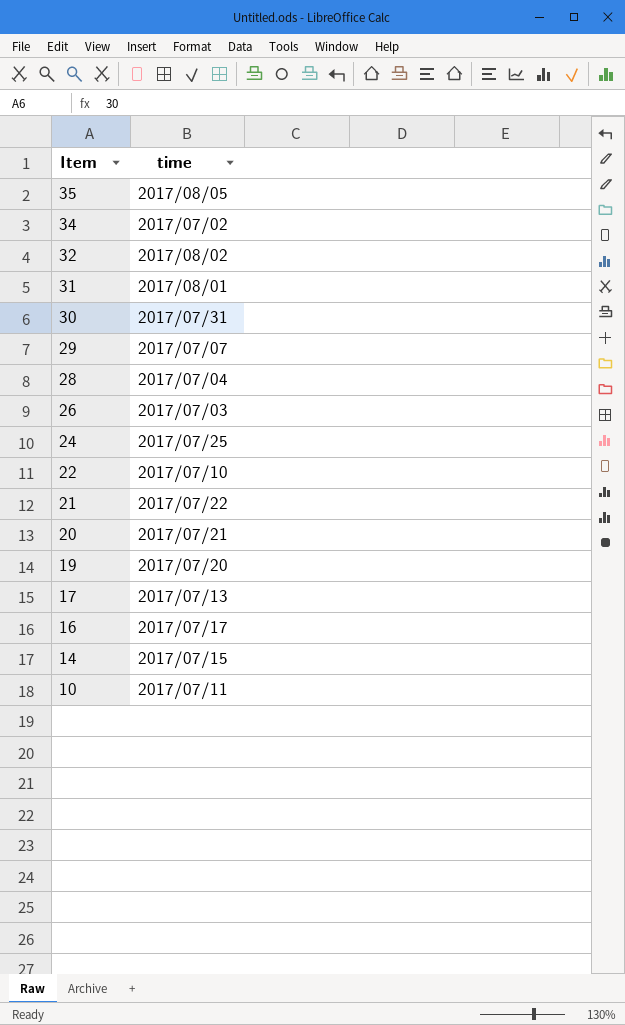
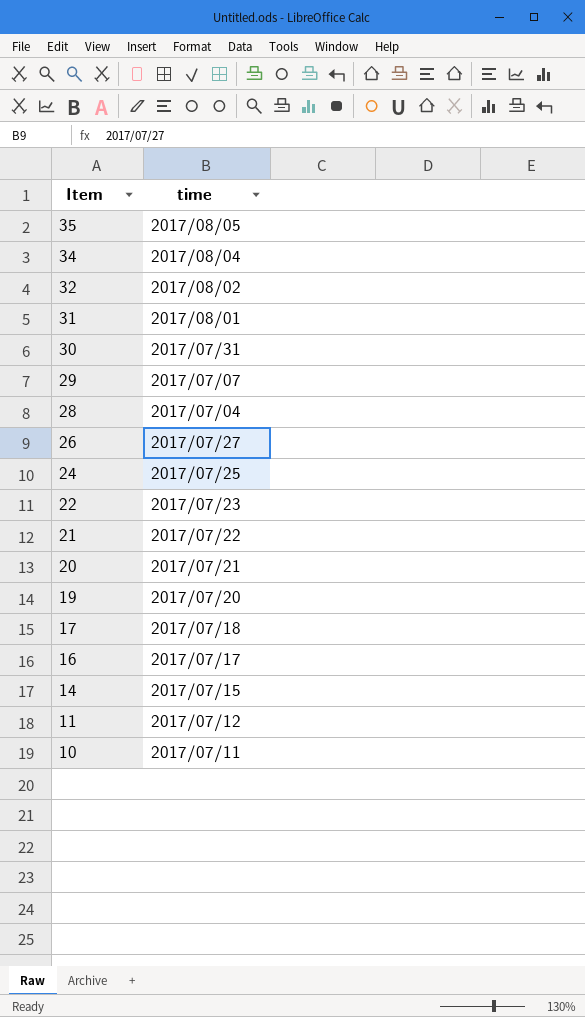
34 | time: 2017/07/02 -> 2017/08/04
26 | time: 2017/07/03 -> 2017/07/27
22 | time: 2017/07/10 -> 2017/07/23
17 | time: 2017/07/13 -> 2017/07/18
row 11: none -> 2017/07/12

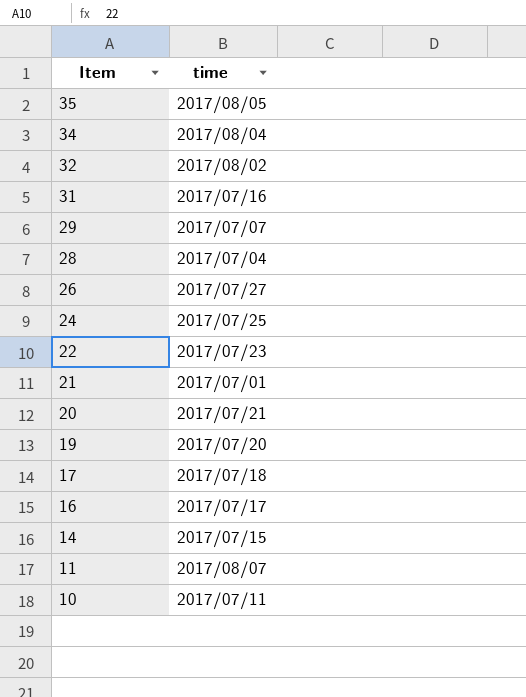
row 30: 2017/07/31 -> none
31 | time: 2017/08/01 -> 2017/07/16
21 | time: 2017/07/22 -> 2017/07/01
11 | time: 2017/07/12 -> 2017/08/07

